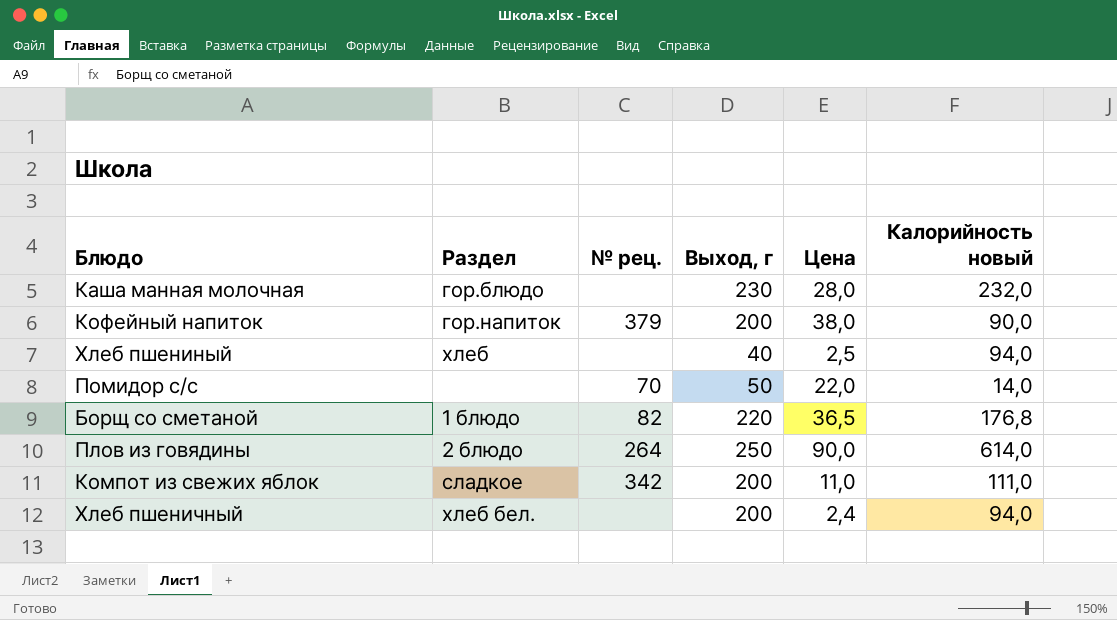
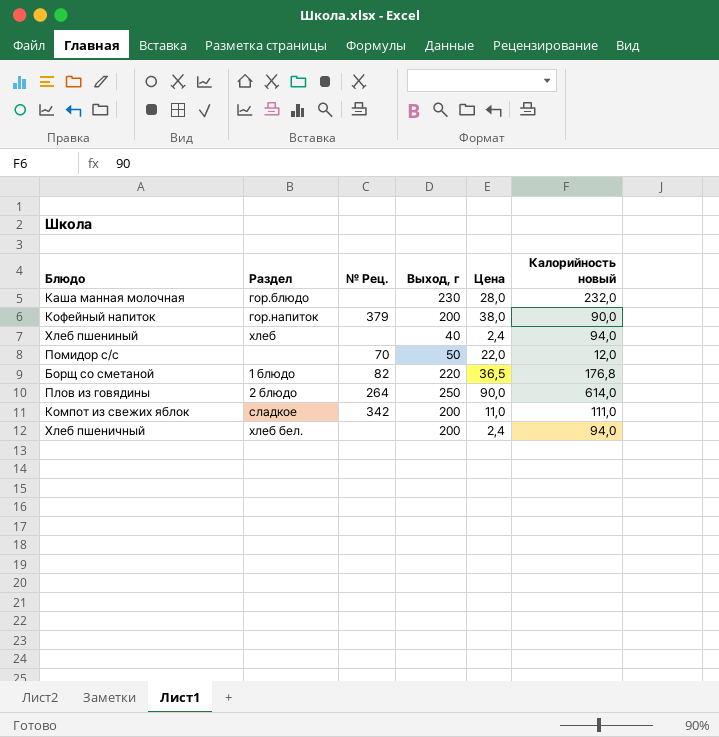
column name: № рец. -> № Рец.
Хлеб пшениный | Цена: 2,5 -> 2,4
Помидор с/с | Калорийность новый: 14,0 -> 12,0

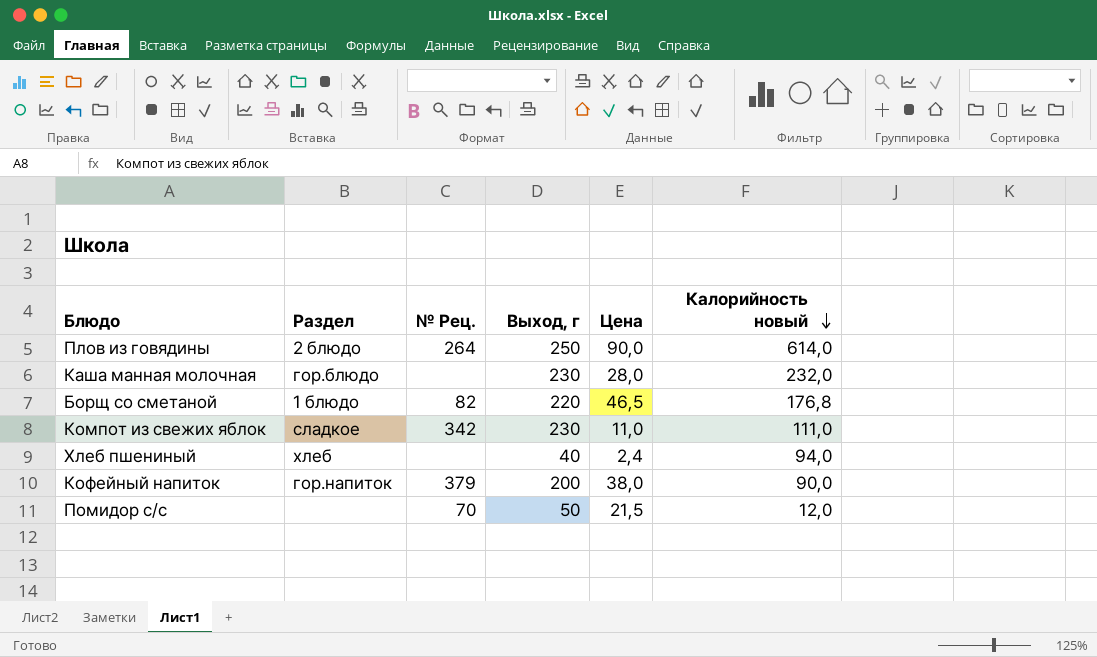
row order: none -> Калорийность новый descending
row Хлеб пшеничный: хлеб бел. | none | 200 | 2,4 | 94,0 -> none
Борщ со сметаной | Цена: 36,5 -> 46,5
Компот из свежих яблок | Выход, г: 200 -> 230
Помидор с/с | Цена: 22,0 -> 21,5

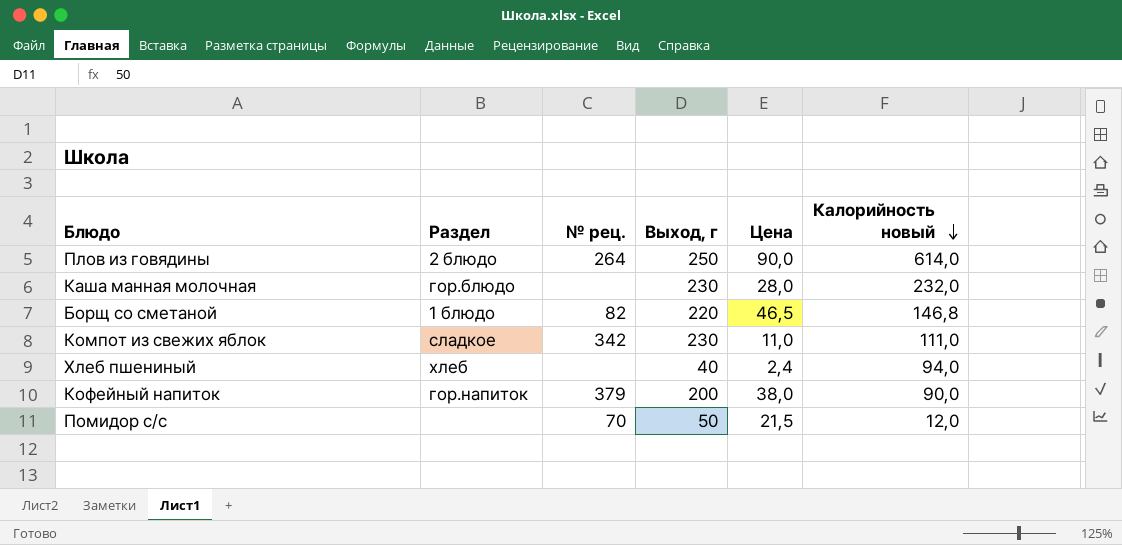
column name: № Рец. -> № рец.
Борщ со сметаной | Калорийность новый: 176,8 -> 146,8

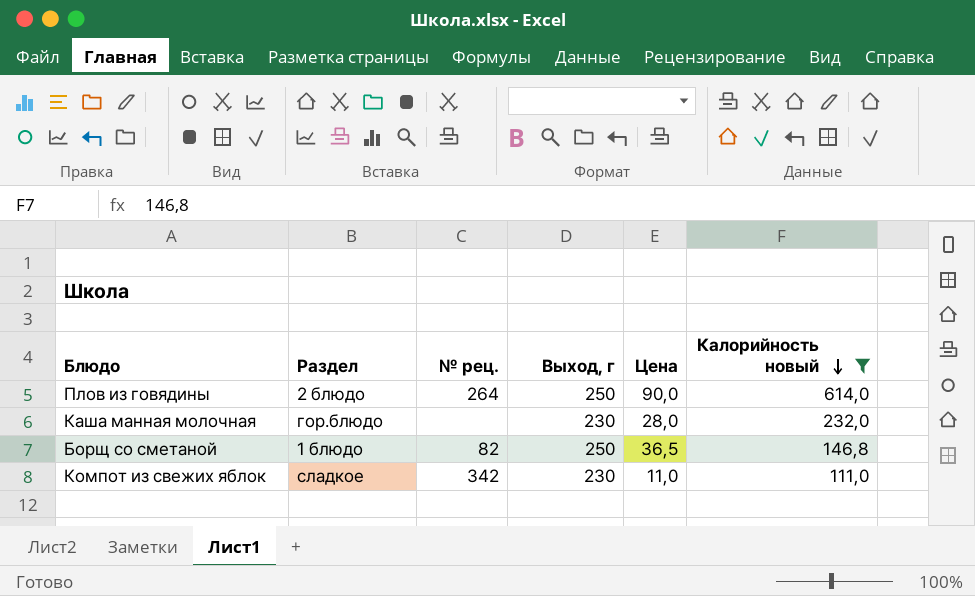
filter: none -> Калорийность новый >= 111,0
Борщ со сметаной | Выход, г: 220 -> 250
Борщ со сметаной | Цена: 46,5 -> 36,5

